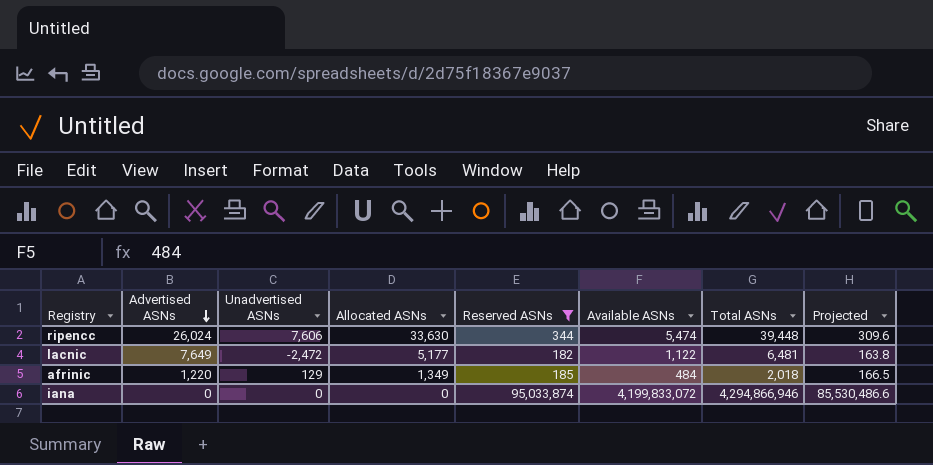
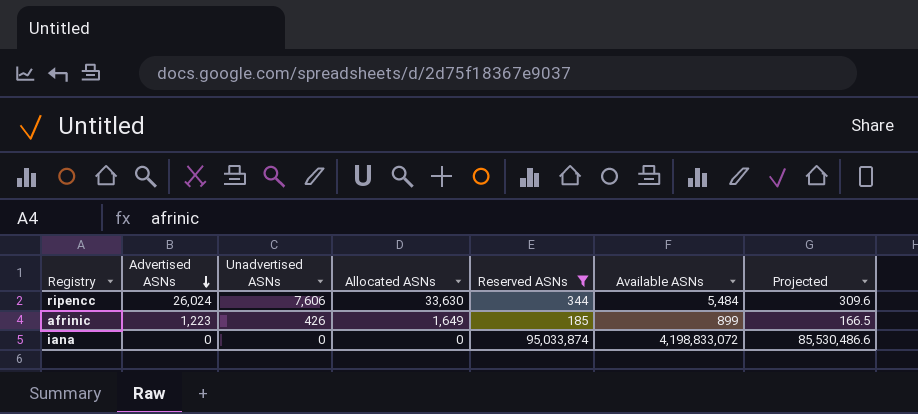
column Total ASNs | formula: [Allocated ASNs] + [Reserved ASNs] + [Available ASNs] -> none
row lacnic: 7,649 | -2,472 | 5,177 | 182 | 1,122 | 6,481 | 163.8 -> none
ripencc | Available ASNs: 5,474 -> 5,484
afrinic | Advertised ASNs: 1,220 -> 1,223
afrinic | Unadvertised ASNs: 129 -> 426
afrinic | Allocated ASNs: 1,349 -> 1,649
afrinic | Available ASNs: 484 -> 899
iana | Available ASNs: 4,199,833,072 -> 4,198,833,072

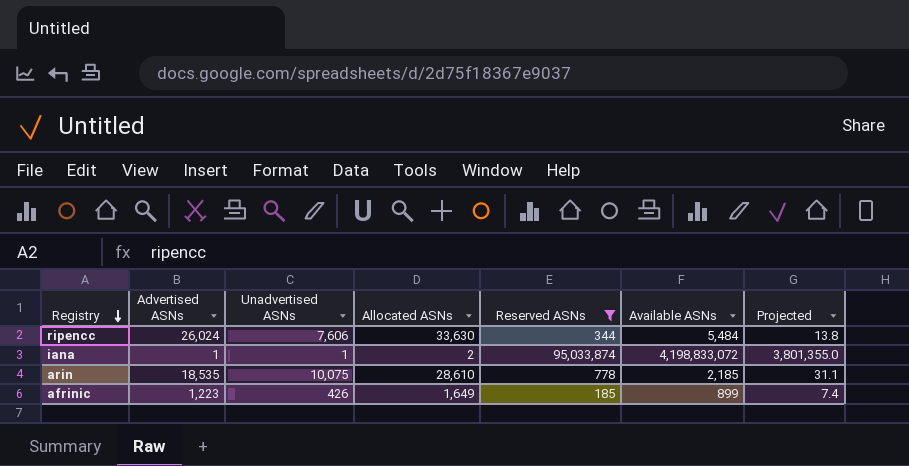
row order: Advertised ASNs descending -> Registry descending
column Projected | formula: [Reserved ASNs] * 0.9 -> [Reserved ASNs] * 0.04
iana | Advertised ASNs: 0 -> 1
iana | Unadvertised ASNs: 0 -> 1
iana | Allocated ASNs: 0 -> 2
row arin: none -> 18,535 | 10,075 | 28,610 | 778 | 2,185 | 31.1

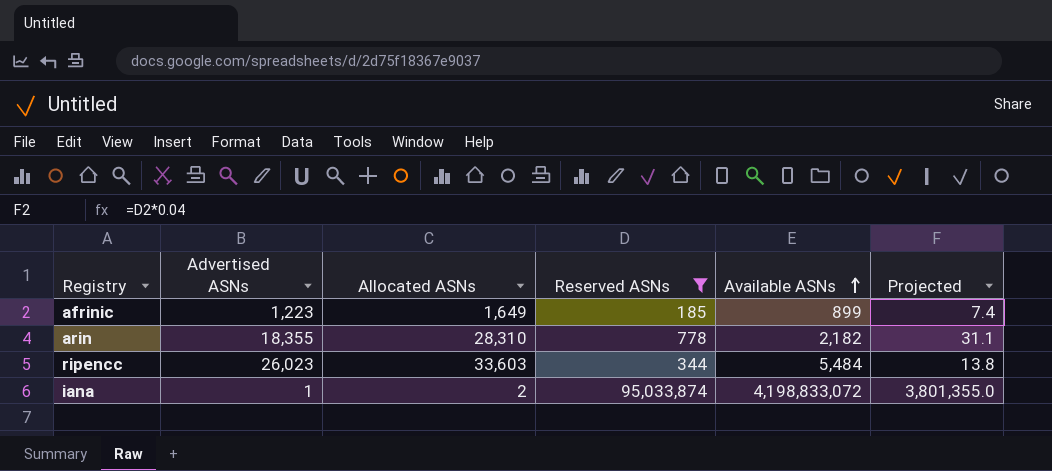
row order: Registry descending -> Available ASNs ascending
column Unadvertised ASNs | formula: [Allocated ASNs] - [Advertised ASNs] -> none
arin | Advertised ASNs: 18,535 -> 18,355
arin | Allocated ASNs: 28,610 -> 28,310
arin | Available ASNs: 2,185 -> 2,182
ripencc | Advertised ASNs: 26,024 -> 26,023
ripencc | Allocated ASNs: 33,630 -> 33,603

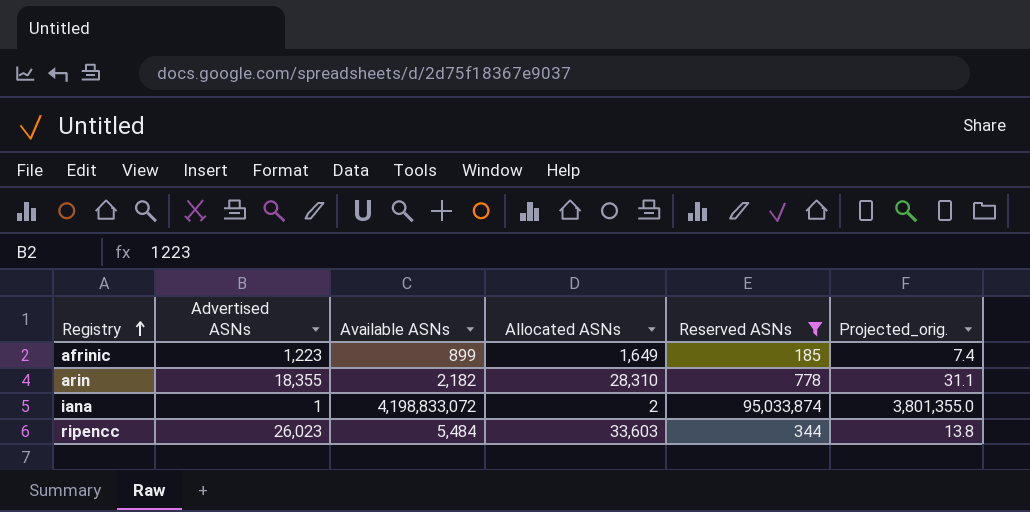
row order: Available ASNs ascending -> Registry ascending
column Available ASNs | position: 5 -> 3
column name: Projected -> Projected_orig.

